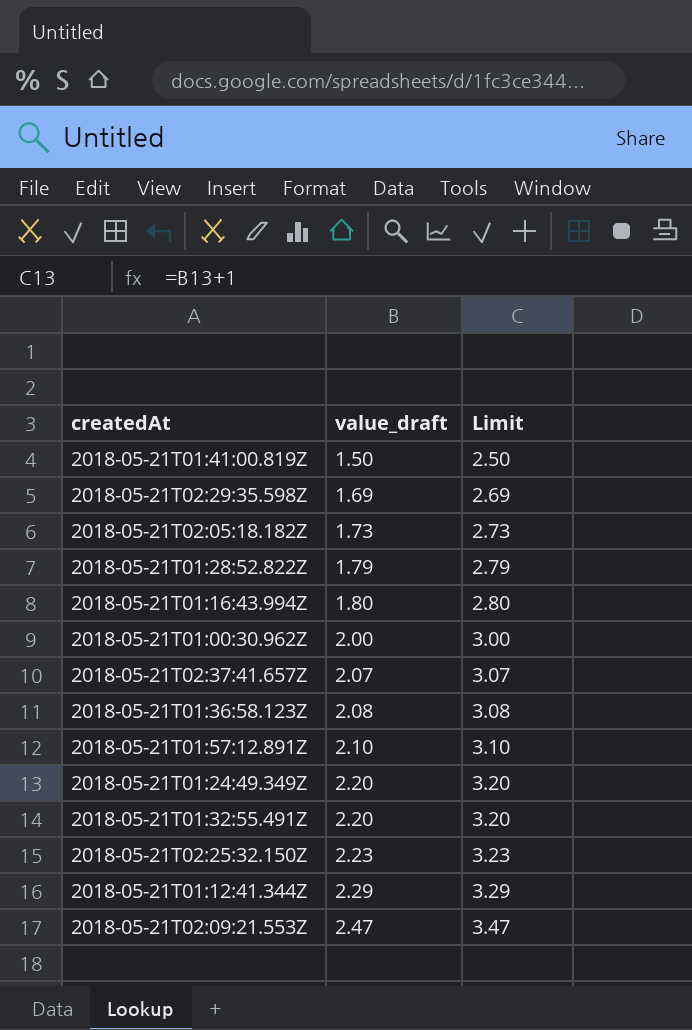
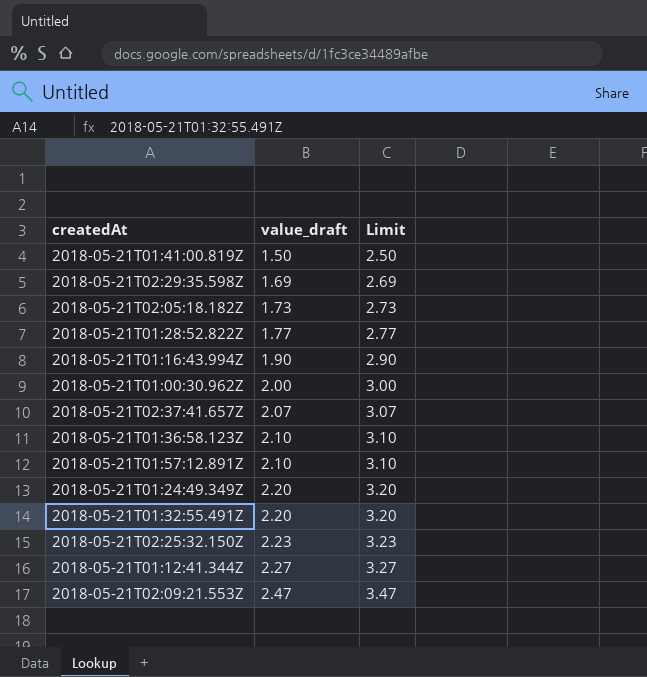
2018-05-21T01:28:52.822Z | value_draft: 1.79 -> 1.77
2018-05-21T01:28:52.822Z | Limit: 2.79 -> 2.77
2018-05-21T01:16:43.994Z | value_draft: 1.80 -> 1.90
2018-05-21T01:16:43.994Z | Limit: 2.80 -> 2.90
2018-05-21T01:36:58.123Z | value_draft: 2.08 -> 2.10
2018-05-21T01:36:58.123Z | Limit: 3.08 -> 3.10
2018-05-21T01:12:41.344Z | value_draft: 2.29 -> 2.27
2018-05-21T01:12:41.344Z | Limit: 3.29 -> 3.27

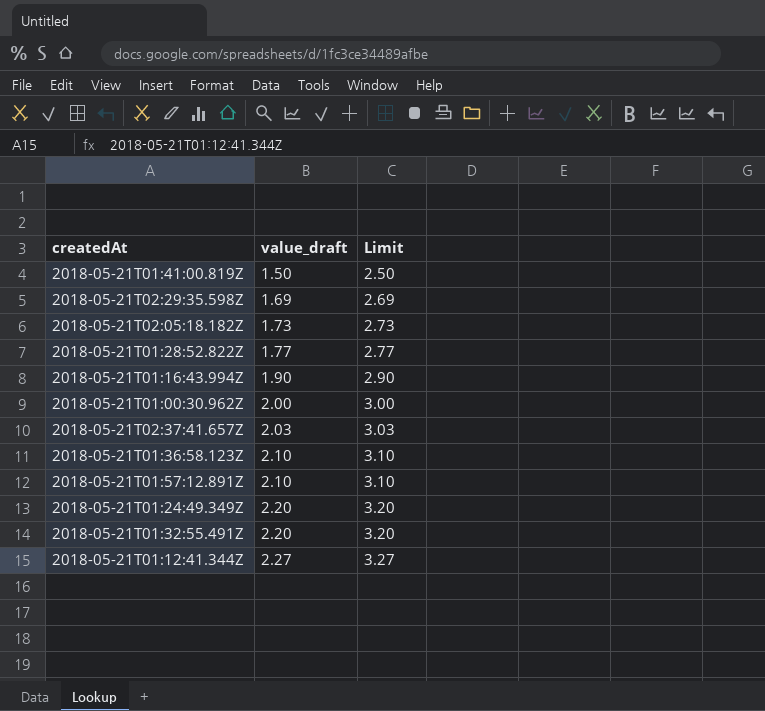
row 2018-05-21T02:25:32.150Z: 2.23 | 3.23 -> none
row 2018-05-21T02:09:21.553Z: 2.47 | 3.47 -> none
2018-05-21T02:37:41.657Z | value_draft: 2.07 -> 2.03
2018-05-21T02:37:41.657Z | Limit: 3.07 -> 3.03

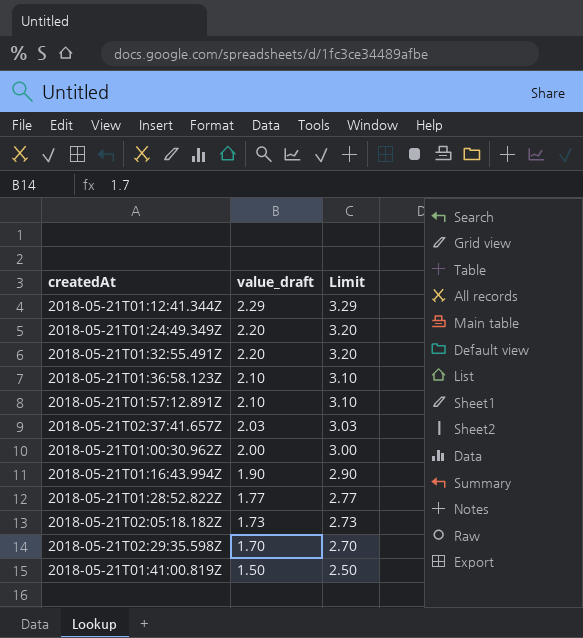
row order: value_draft ascending -> value_draft descending
2018-05-21T01:12:41.344Z | value_draft: 2.27 -> 2.29
2018-05-21T01:12:41.344Z | Limit: 3.27 -> 3.29
2018-05-21T02:29:35.598Z | value_draft: 1.69 -> 1.70
2018-05-21T02:29:35.598Z | Limit: 2.69 -> 2.70

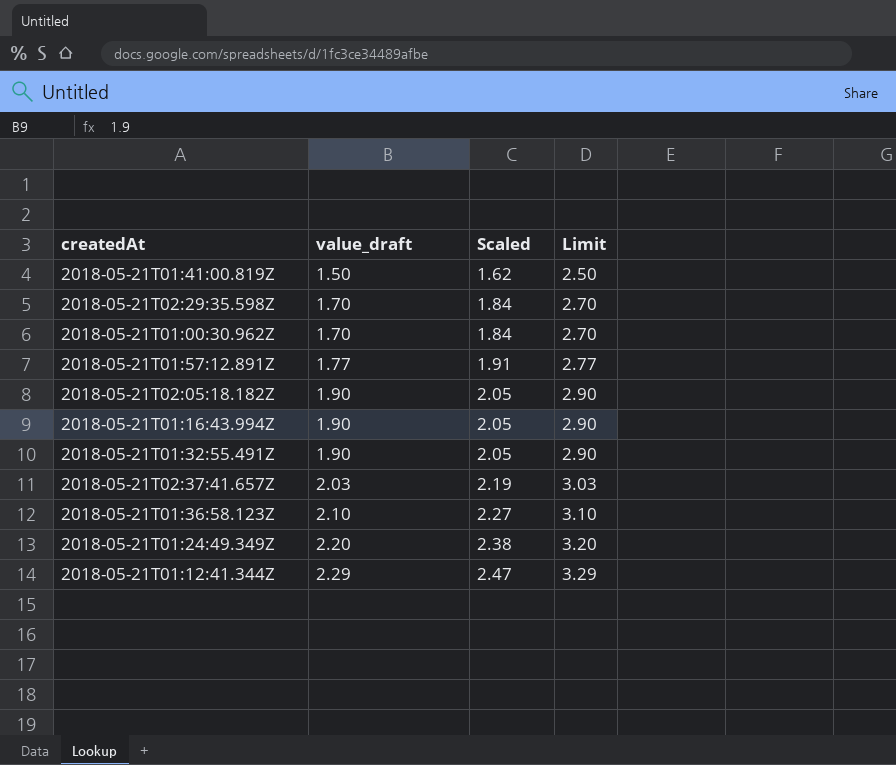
row order: value_draft descending -> value_draft ascending
column Scaled | formula: none -> [value_draft] * 1.08
row 2018-05-21T01:28:52.822Z: 1.77 | 2.77 -> none
2018-05-21T01:00:30.962Z | value_draft: 2.00 -> 1.70
2018-05-21T01:00:30.962Z | Limit: 3.00 -> 2.70
2018-05-21T01:57:12.891Z | value_draft: 2.10 -> 1.77
2018-05-21T01:57:12.891Z | Limit: 3.10 -> 2.77
2018-05-21T02:05:18.182Z | value_draft: 1.73 -> 1.90
2018-05-21T02:05:18.182Z | Limit: 2.73 -> 2.90
2018-05-21T01:32:55.491Z | value_draft: 2.20 -> 1.90
2018-05-21T01:32:55.491Z | Limit: 3.20 -> 2.90

